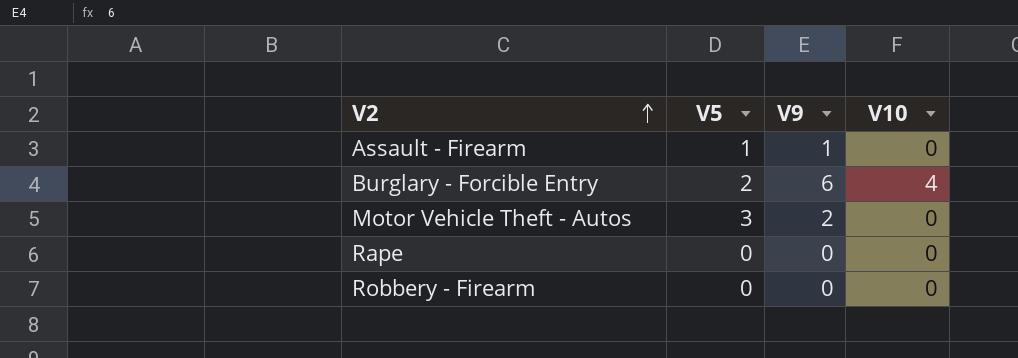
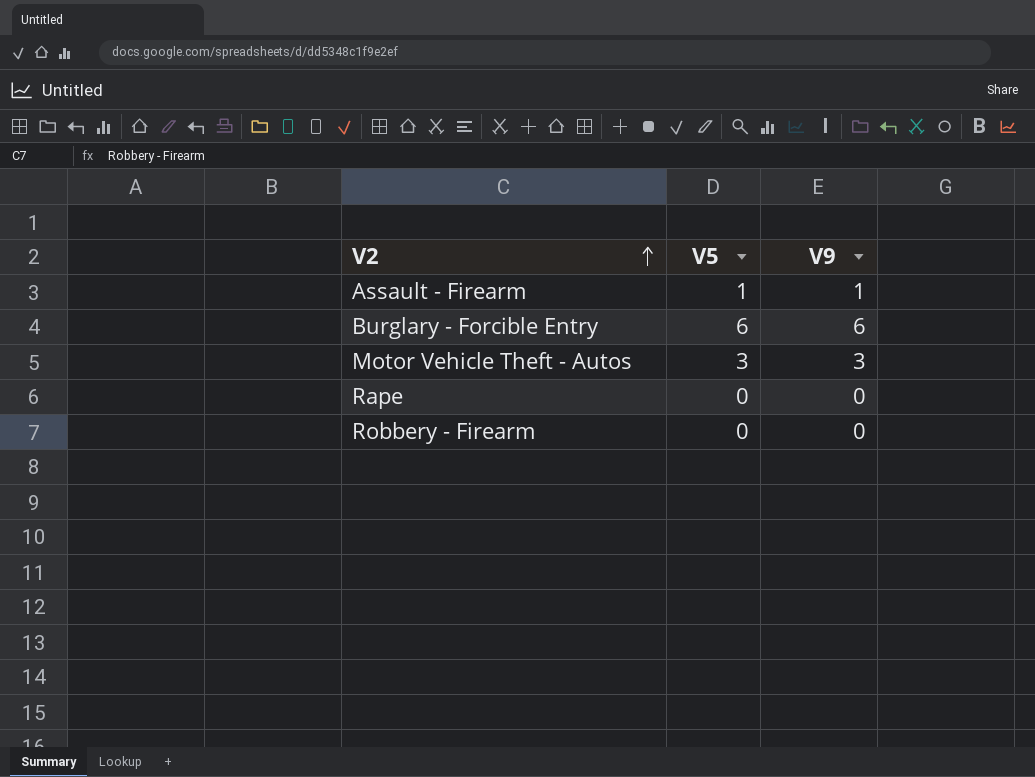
column V10 | position: 4 -> none
Burglary - Forcible Entry | V5: 2 -> 6
Motor Vehicle Theft - Autos | V9: 2 -> 3

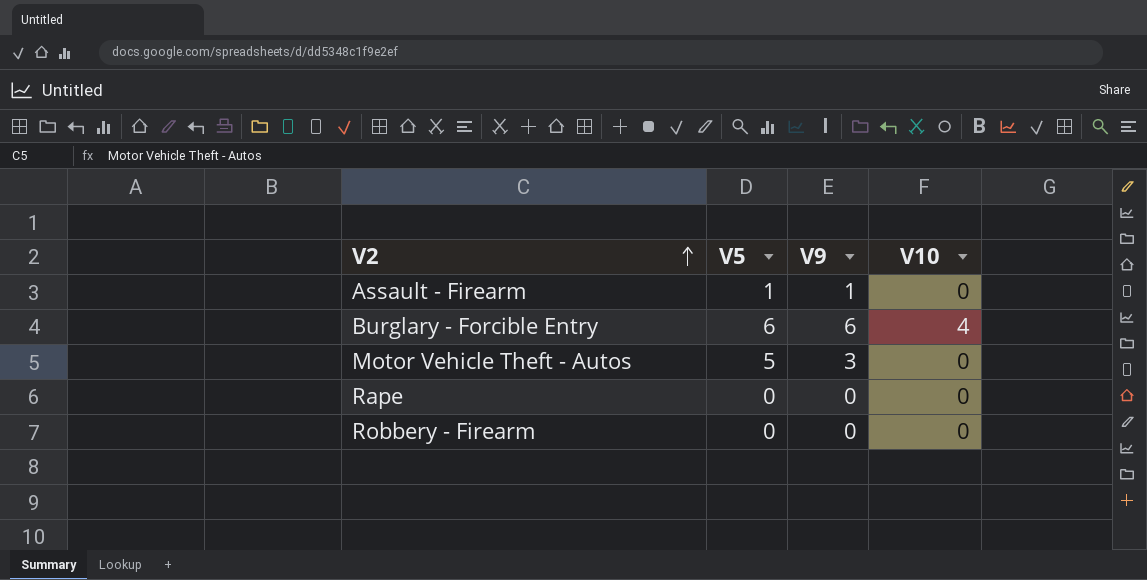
column V10 | position: none -> 4
Motor Vehicle Theft - Autos | V5: 3 -> 5

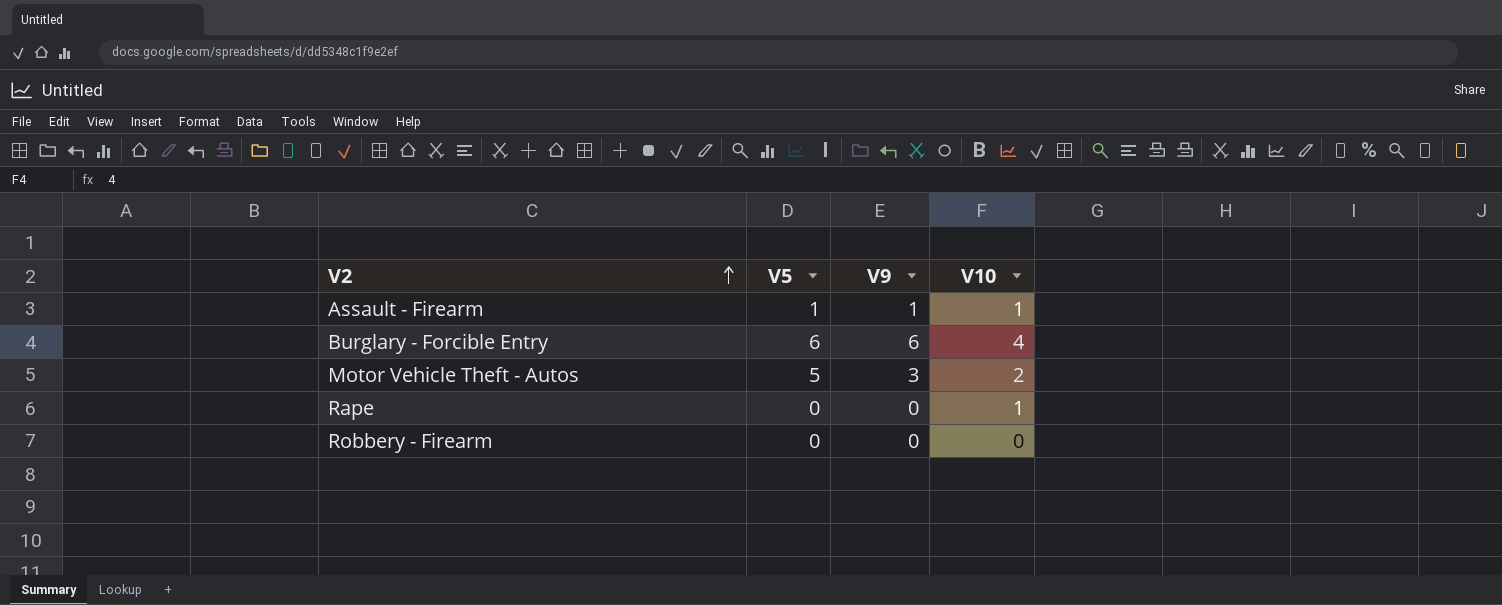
Assault - Firearm | V10: 0 -> 1
Motor Vehicle Theft - Autos | V10: 0 -> 2
Rape | V10: 0 -> 1

